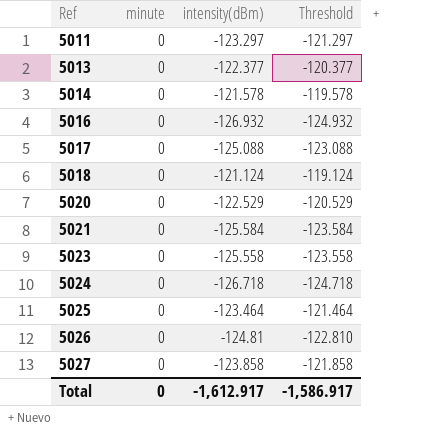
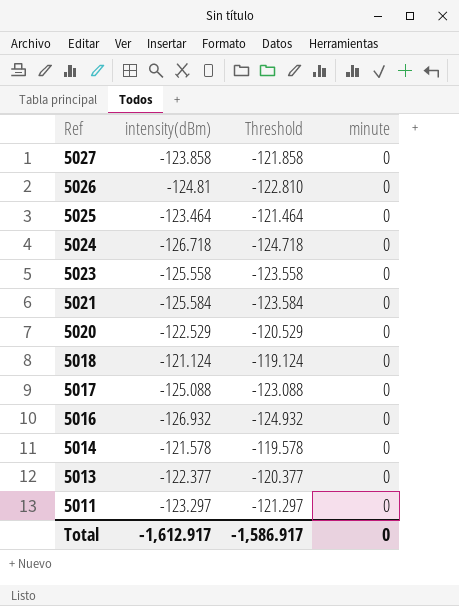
row order: Ref ascending -> Ref descending
column minute | position: 2 -> 4

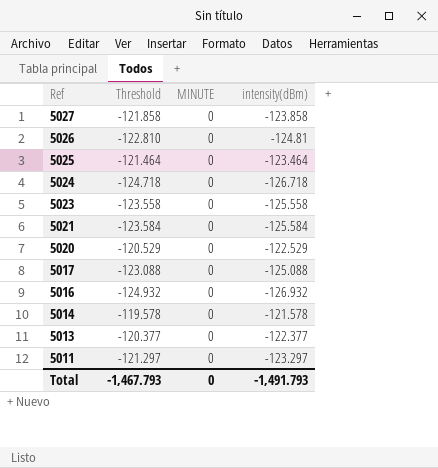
column name: minute -> MINUTE
column intensity(dBm) | position: 2 -> 4
row 5018: -121.124 | -119.124 | 0 -> none
Total | Threshold: -1,586.917 -> -1,467.793
Total | intensity(dBm): -1,612.917 -> -1,491.793

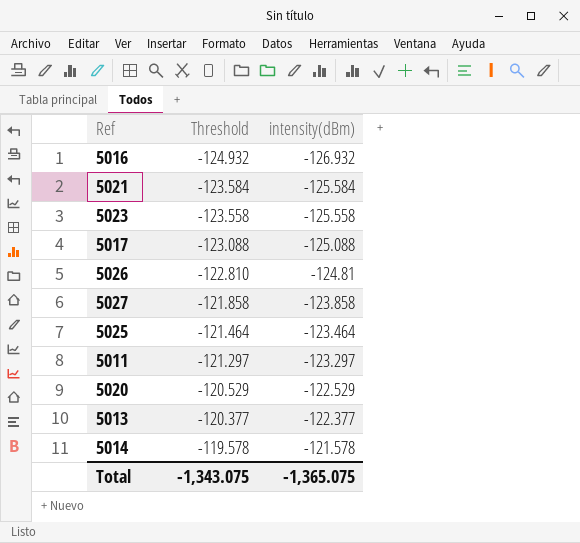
row order: Ref descending -> Threshold ascending
column MINUTE | position: 3 -> none
row 5024: -124.718 | 0 | -126.718 -> none
Total | Threshold: -1,467.793 -> -1,343.075
Total | intensity(dBm): -1,491.793 -> -1,365.075

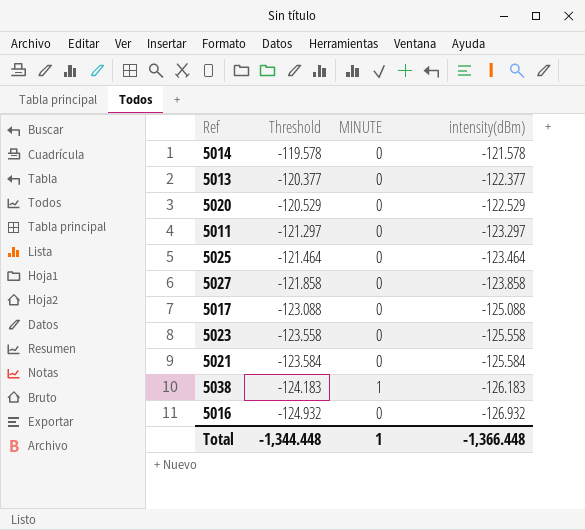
row order: Threshold ascending -> Threshold descending
column MINUTE | position: none -> 3
row 5026: -122.810 | -124.81 -> none
row 5038: none -> -124.183 | 1 | -126.183
Total | Threshold: -1,343.075 -> -1,344.448
Total | intensity(dBm): -1,365.075 -> -1,366.448

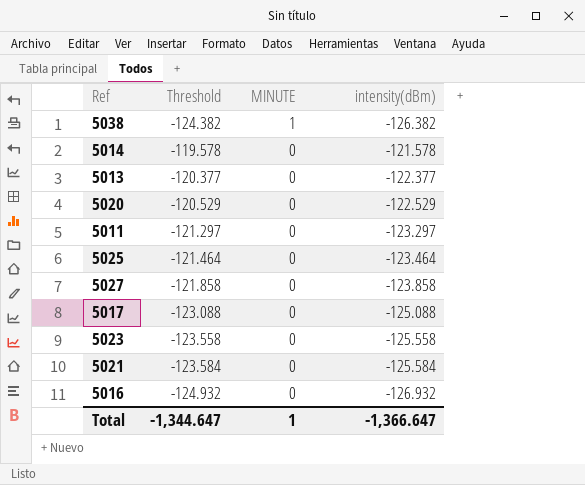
row order: Threshold descending -> MINUTE descending
5038 | Threshold: -124.183 -> -124.382
5038 | intensity(dBm): -126.183 -> -126.382
Total | Threshold: -1,344.448 -> -1,344.647
Total | intensity(dBm): -1,366.448 -> -1,366.647

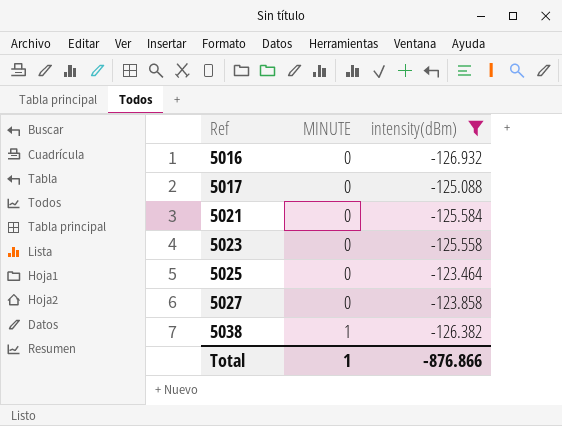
filter: none -> intensity(dBm) <= -123.464
row order: MINUTE descending -> Ref ascending
column Threshold | formula: [intensity(dBm)] + 2 -> none
Total | intensity(dBm): -1,366.647 -> -876.866

